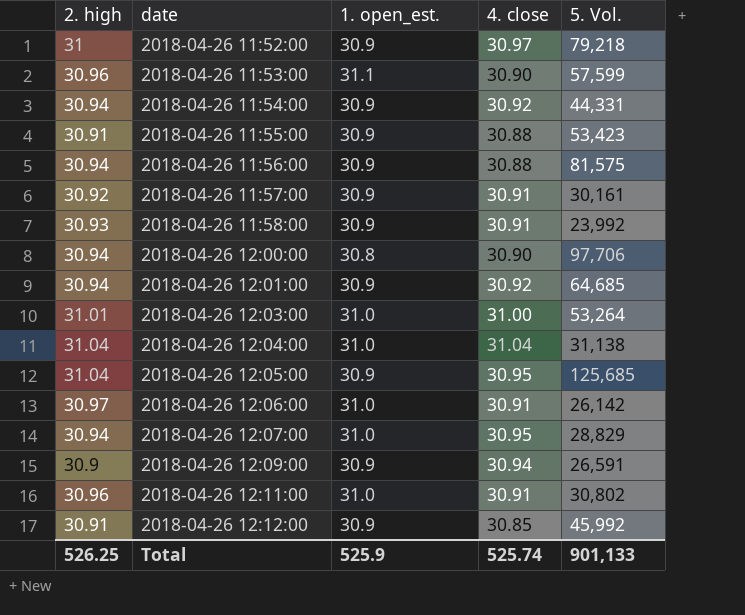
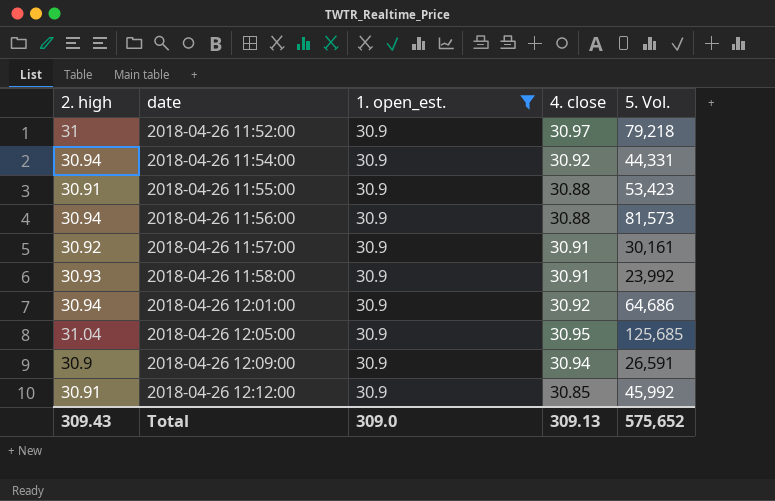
filter: none -> 1. open_est. = 30.9
2018-04-26 11:56:00 | 5. Vol.: 81,575 -> 81,573
2018-04-26 12:01:00 | 5. Vol.: 64,685 -> 64,686
Total | 2. high: 526.25 -> 309.43
Total | 1. open_est.: 525.9 -> 309.0
Total | 4. close: 525.74 -> 309.13
Total | 5. Vol.: 901,133 -> 575,652

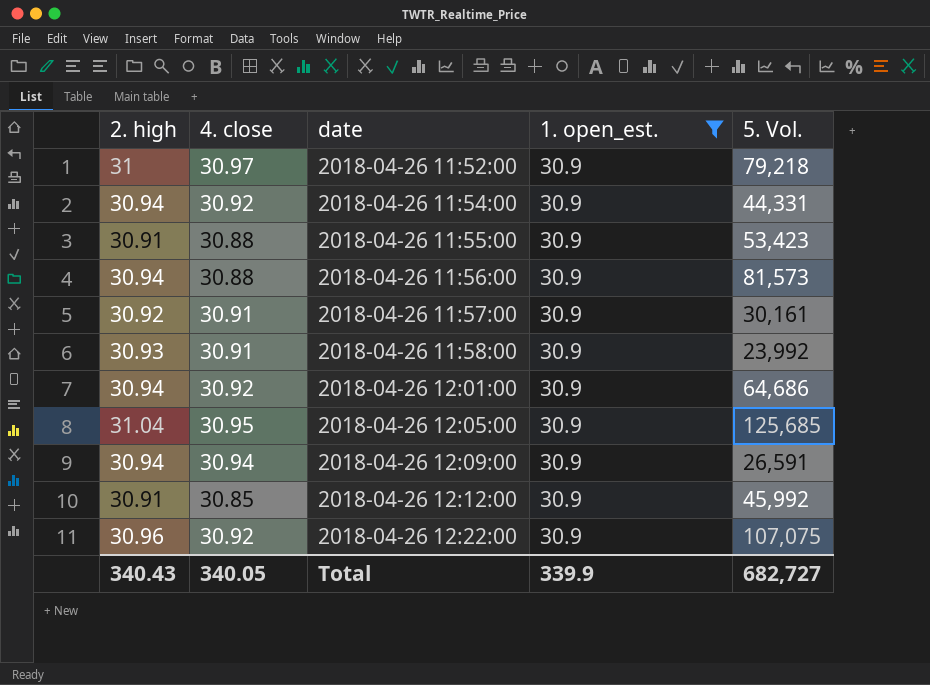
column 4. close | position: 4 -> 2
2018-04-26 12:09:00 | 2. high: 30.9 -> 30.94
row 2018-04-26 12:22:00: none -> 30.96 | 30.92 | 30.9 | 107,075
Total | 2. high: 309.43 -> 340.43
Total | 4. close: 309.13 -> 340.05
Total | 1. open_est.: 309.0 -> 339.9
Total | 5. Vol.: 575,652 -> 682,727

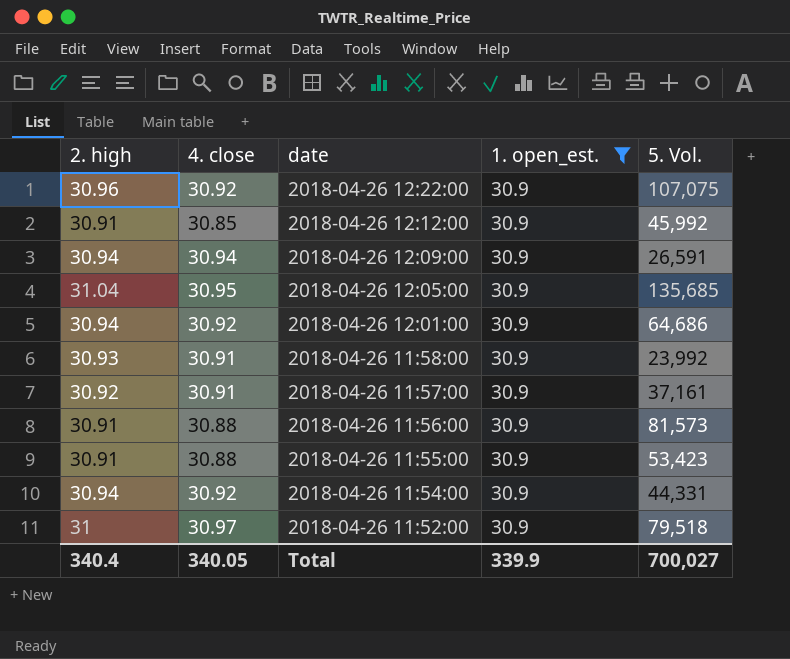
row order: date ascending -> date descending
2018-04-26 12:05:00 | 5. Vol.: 125,685 -> 135,685
2018-04-26 11:57:00 | 5. Vol.: 30,161 -> 37,161
2018-04-26 11:56:00 | 2. high: 30.94 -> 30.91
2018-04-26 11:52:00 | 5. Vol.: 79,218 -> 79,518
Total | 2. high: 340.43 -> 340.4
Total | 5. Vol.: 682,727 -> 700,027

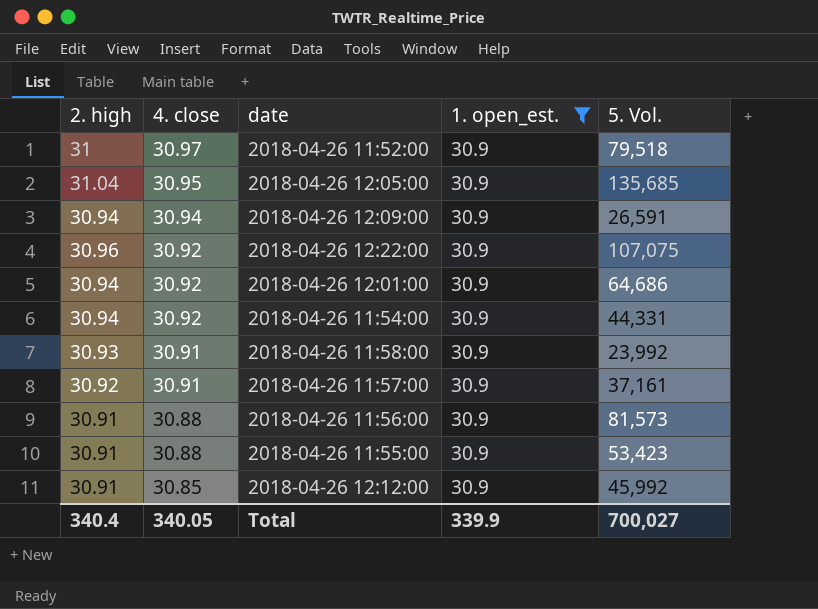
row order: date descending -> 4. close descending

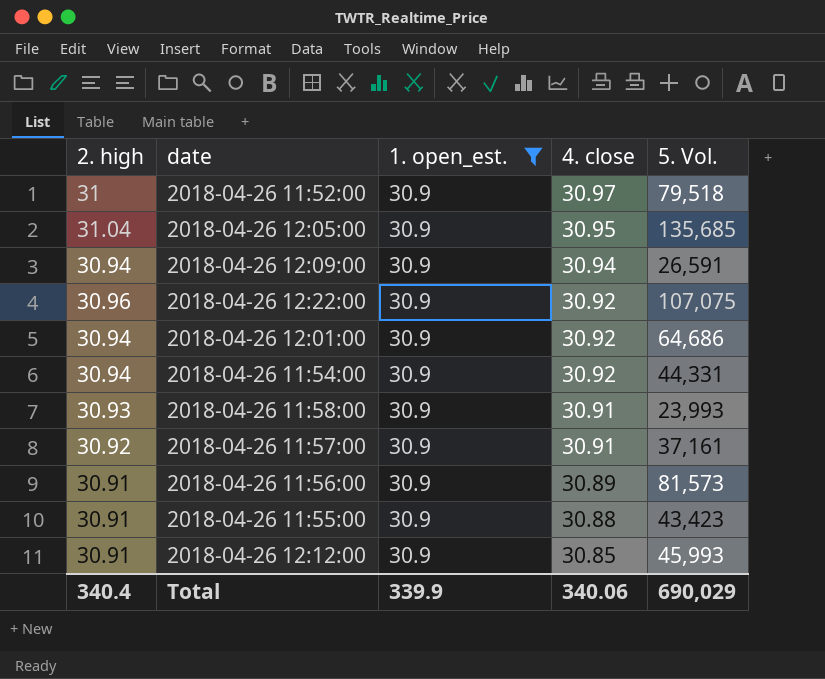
column 4. close | position: 2 -> 4
2018-04-26 11:58:00 | 5. Vol.: 23,992 -> 23,993
2018-04-26 11:56:00 | 4. close: 30.88 -> 30.89
2018-04-26 11:55:00 | 5. Vol.: 53,423 -> 43,423
2018-04-26 12:12:00 | 5. Vol.: 45,992 -> 45,993
Total | 4. close: 340.05 -> 340.06
Total | 5. Vol.: 700,027 -> 690,029

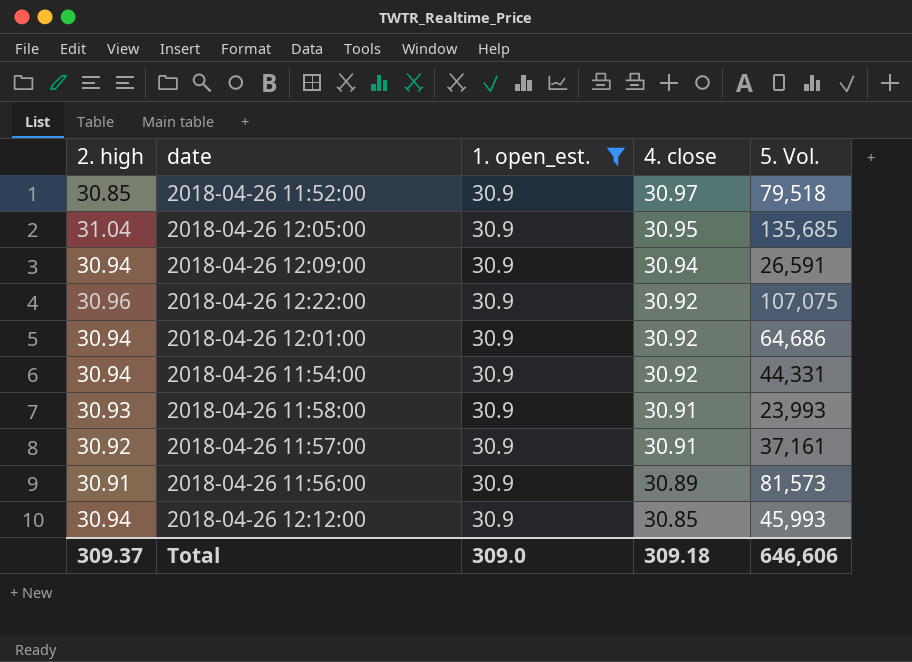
row 2018-04-26 11:55:00: 30.91 | 30.9 | 30.88 | 43,423 -> none
2018-04-26 11:52:00 | 2. high: 31 -> 30.85
2018-04-26 12:12:00 | 2. high: 30.91 -> 30.94
Total | 2. high: 340.4 -> 309.37
Total | 1. open_est.: 339.9 -> 309.0
Total | 4. close: 340.06 -> 309.18
Total | 5. Vol.: 690,029 -> 646,606

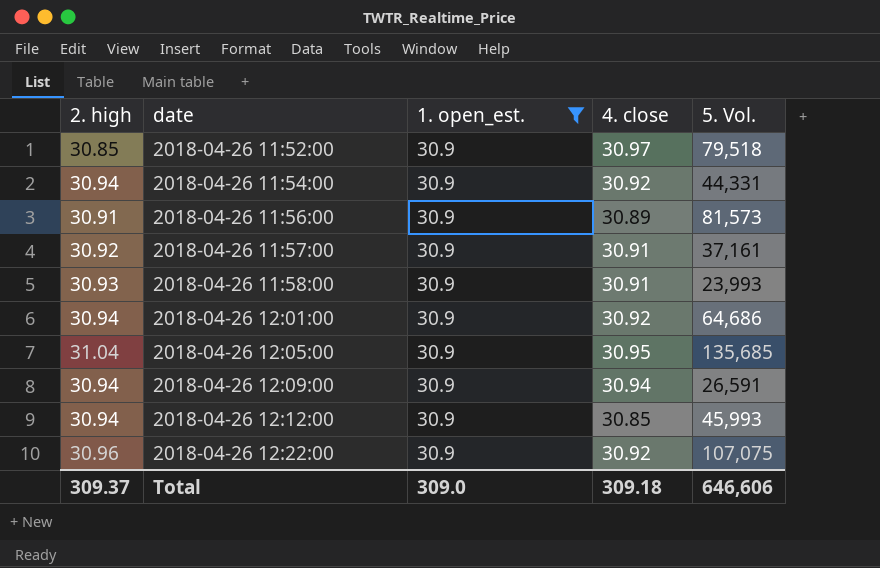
row order: 4. close descending -> date ascending

